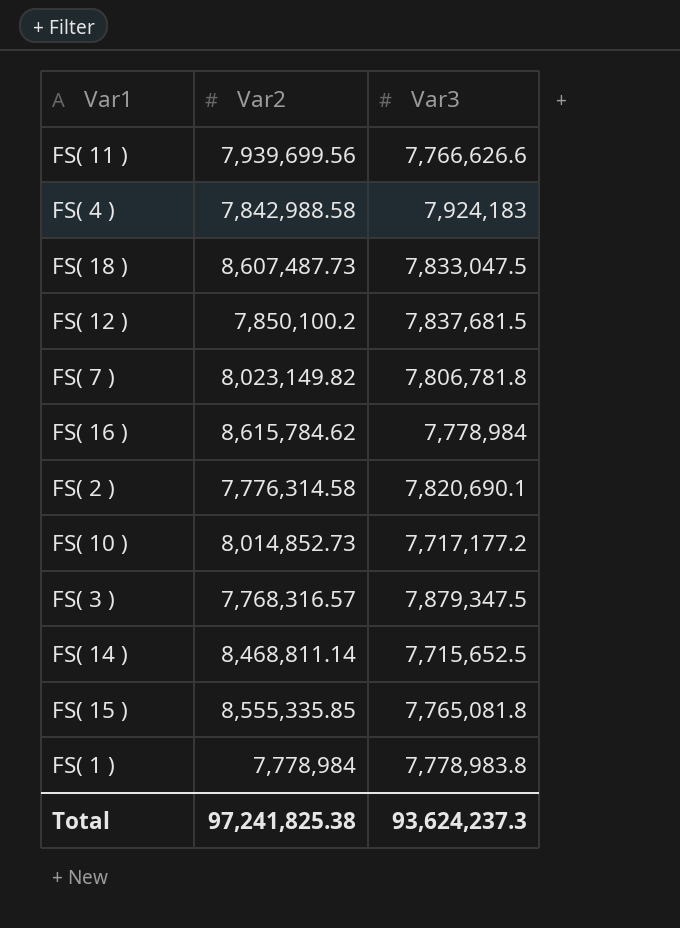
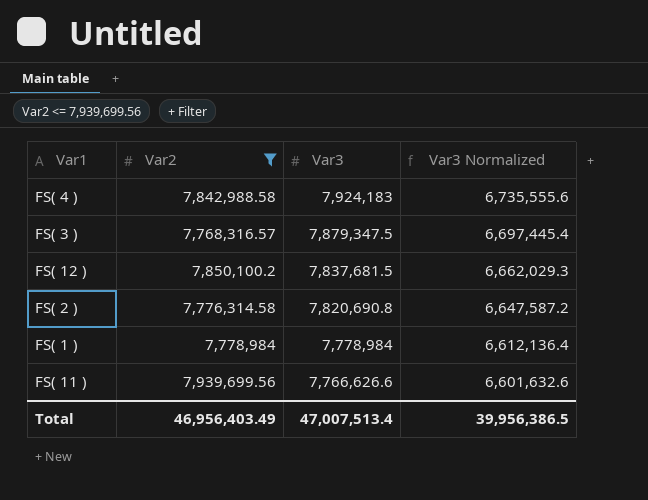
filter: none -> Var2 <= 7,939,699.56
row order: none -> Var3 descending
column Var3 Normalized | formula: none -> [Var3] * 0.85
FS( 2 ) | Var3: 7,820,690.1 -> 7,820,690.8
FS( 1 ) | Var3: 7,778,983.8 -> 7,778,984
Total | Var2: 97,241,825.38 -> 46,956,403.49
Total | Var3: 93,624,237.3 -> 47,007,513.4

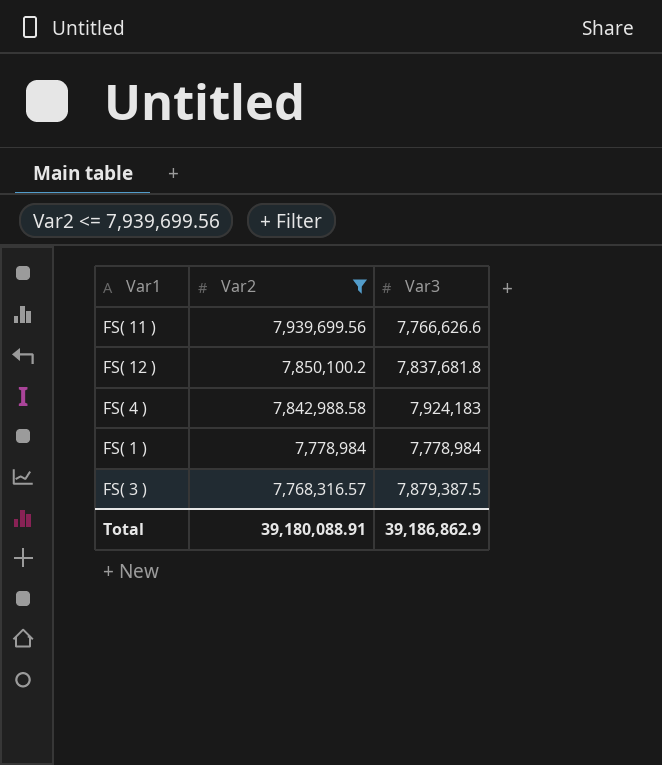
row order: Var3 descending -> Var2 descending
column Var3 Normalized | formula: [Var3] * 0.85 -> none
row FS( 2 ): 7,776,314.58 | 7,820,690.8 | 6,647,587.2 -> none
FS( 12 ) | Var3: 7,837,681.5 -> 7,837,681.8
FS( 3 ) | Var3: 7,879,347.5 -> 7,879,387.5
Total | Var2: 46,956,403.49 -> 39,180,088.91
Total | Var3: 47,007,513.4 -> 39,186,862.9

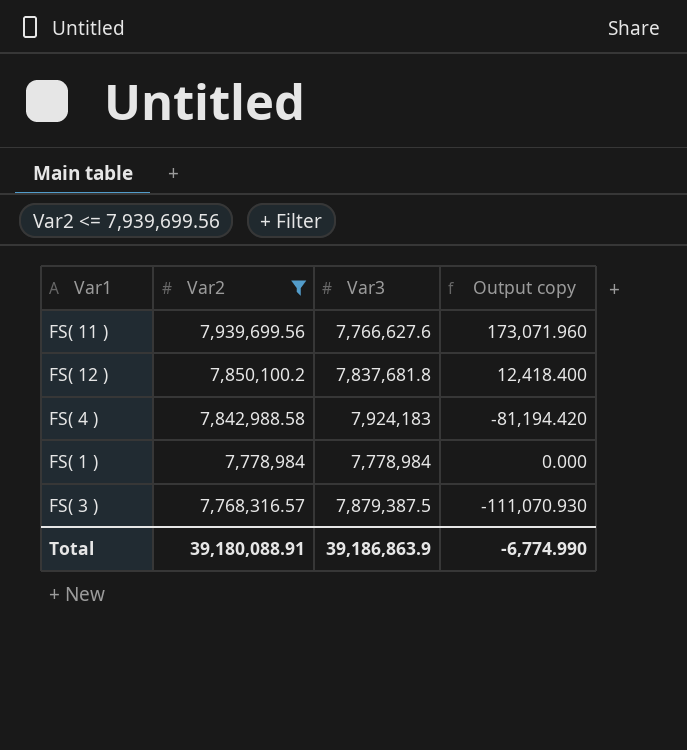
column Output copy | formula: none -> [Var2] - [Var3]
FS( 11 ) | Var3: 7,766,626.6 -> 7,766,627.6
Total | Var3: 39,186,862.9 -> 39,186,863.9

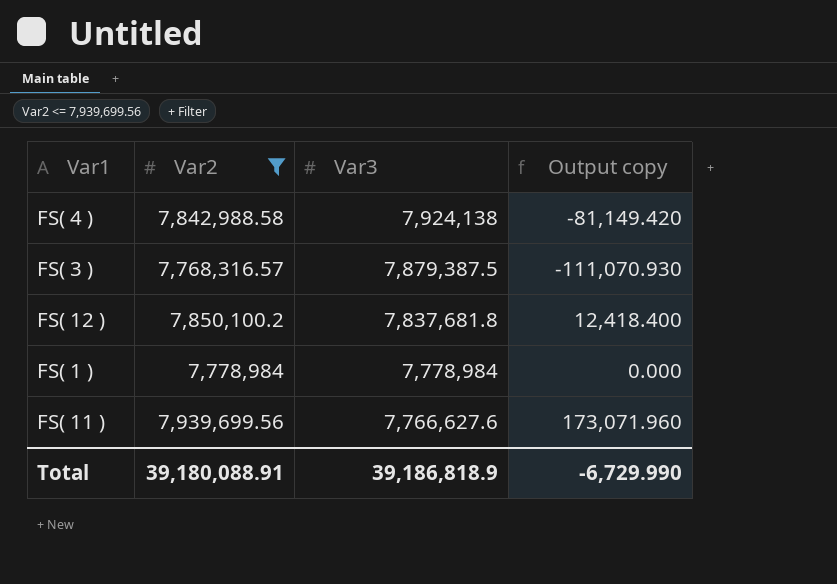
row order: Var2 descending -> Var3 descending
FS( 4 ) | Var3: 7,924,183 -> 7,924,138
FS( 4 ) | Output copy: -81,194.420 -> -81,149.420
Total | Var3: 39,186,863.9 -> 39,186,818.9
Total | Output copy: -6,774.990 -> -6,729.990

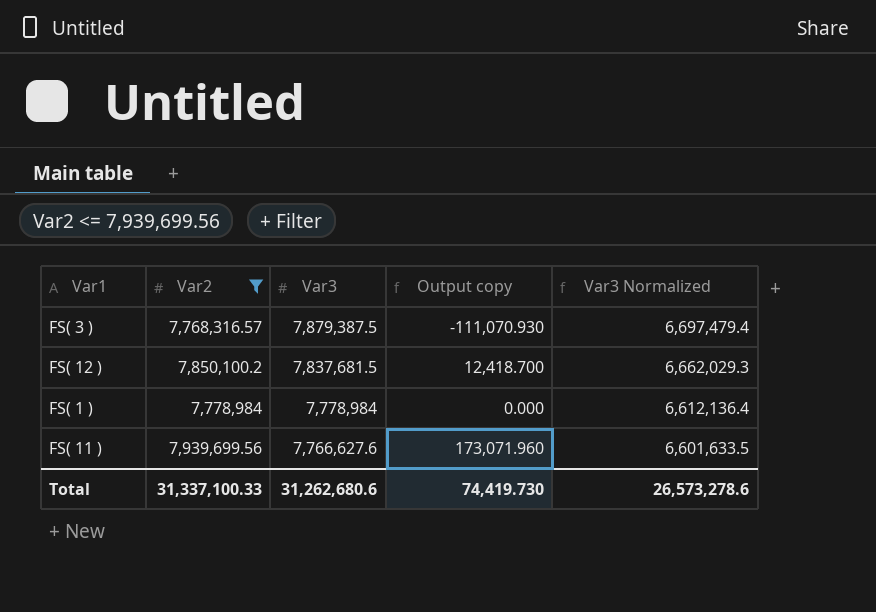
column Var3 Normalized | formula: none -> [Var3] * 0.85
row FS( 4 ): 7,842,988.58 | 7,924,138 | -81,149.420 -> none
FS( 12 ) | Var3: 7,837,681.8 -> 7,837,681.5
FS( 12 ) | Output copy: 12,418.400 -> 12,418.700
Total | Var2: 39,180,088.91 -> 31,337,100.33
Total | Var3: 39,186,818.9 -> 31,262,680.6
Total | Output copy: -6,729.990 -> 74,419.730

